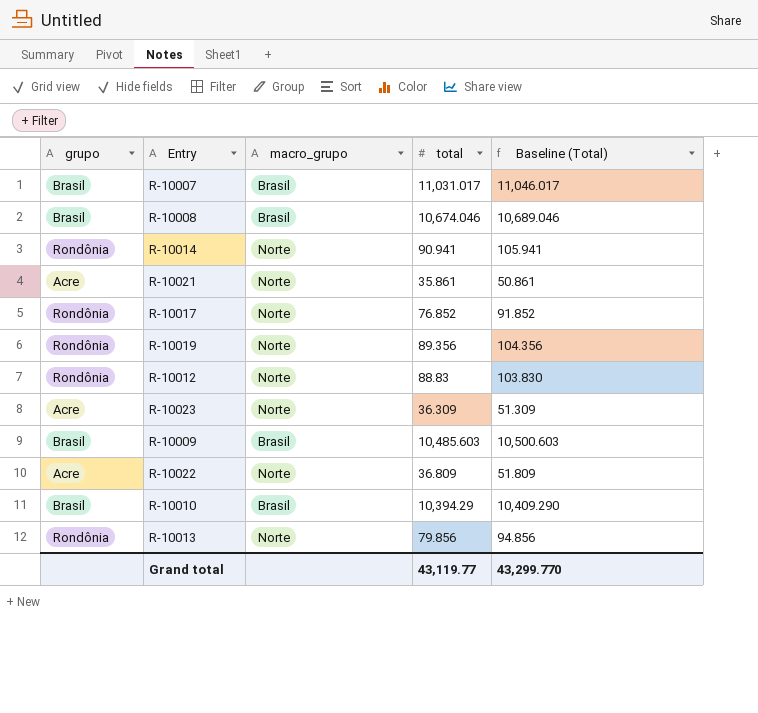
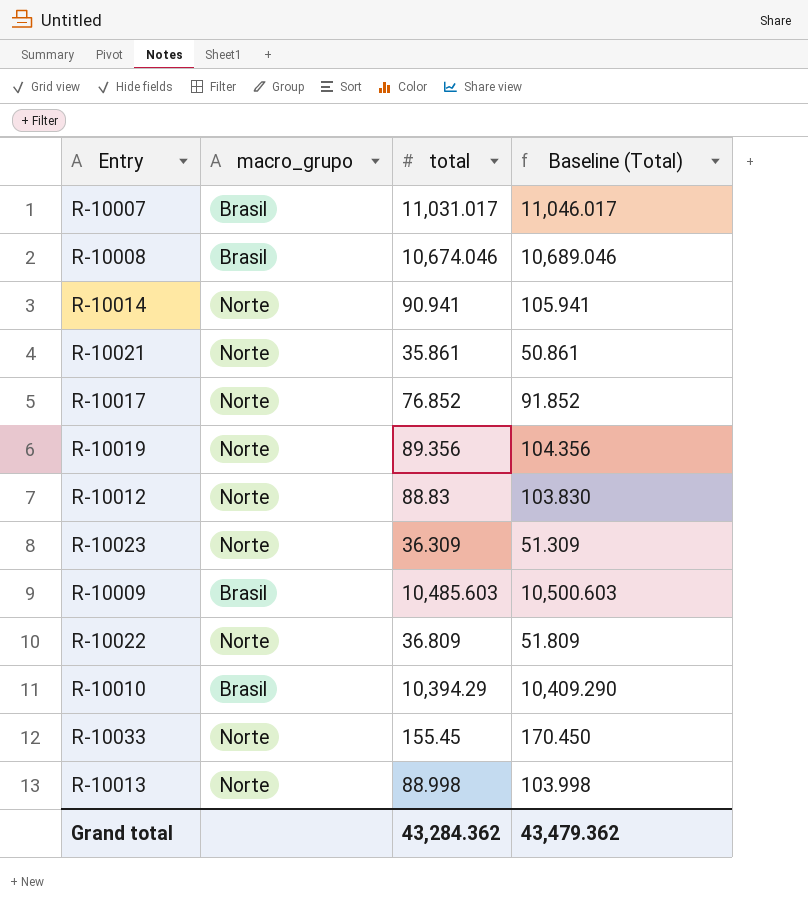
column grupo | position: 1 -> none
row R-10033: none -> Norte | 155.45 | 170.450
R-10013 | total: 79.856 -> 88.998
R-10013 | Baseline (Total): 94.856 -> 103.998
Grand total | total: 43,119.77 -> 43,284.362
Grand total | Baseline (Total): 43,299.770 -> 43,479.362

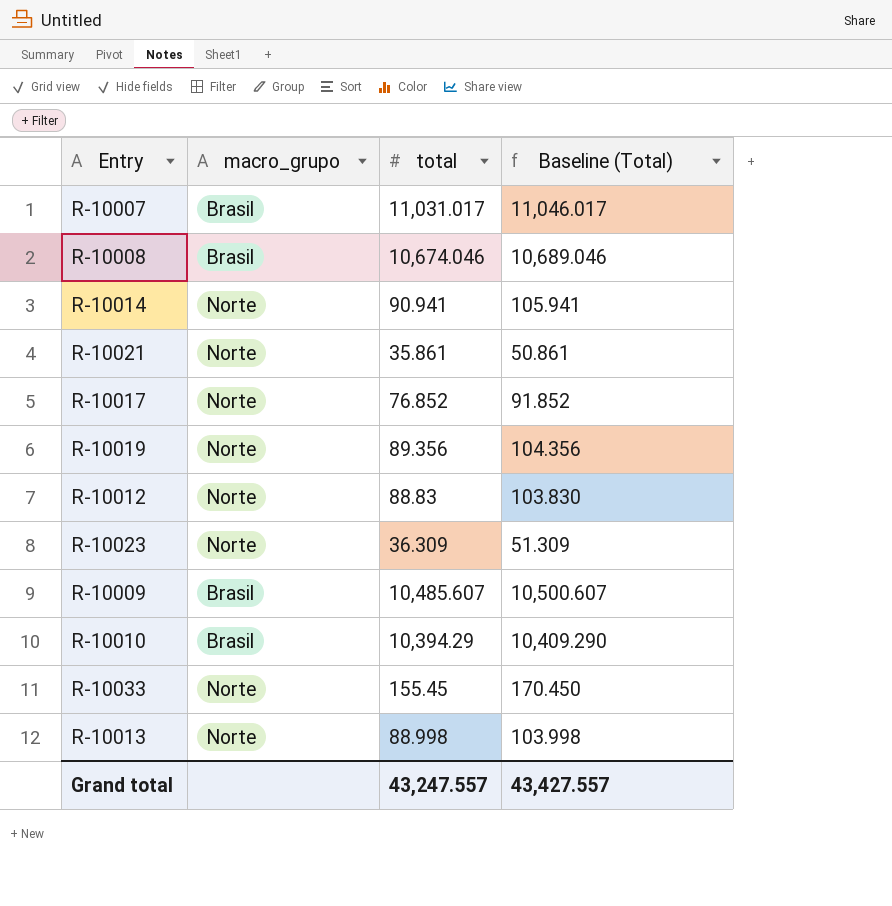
row R-10022: Norte | 36.809 | 51.809 -> none
R-10009 | total: 10,485.603 -> 10,485.607
R-10009 | Baseline (Total): 10,500.603 -> 10,500.607
Grand total | total: 43,284.362 -> 43,247.557
Grand total | Baseline (Total): 43,479.362 -> 43,427.557

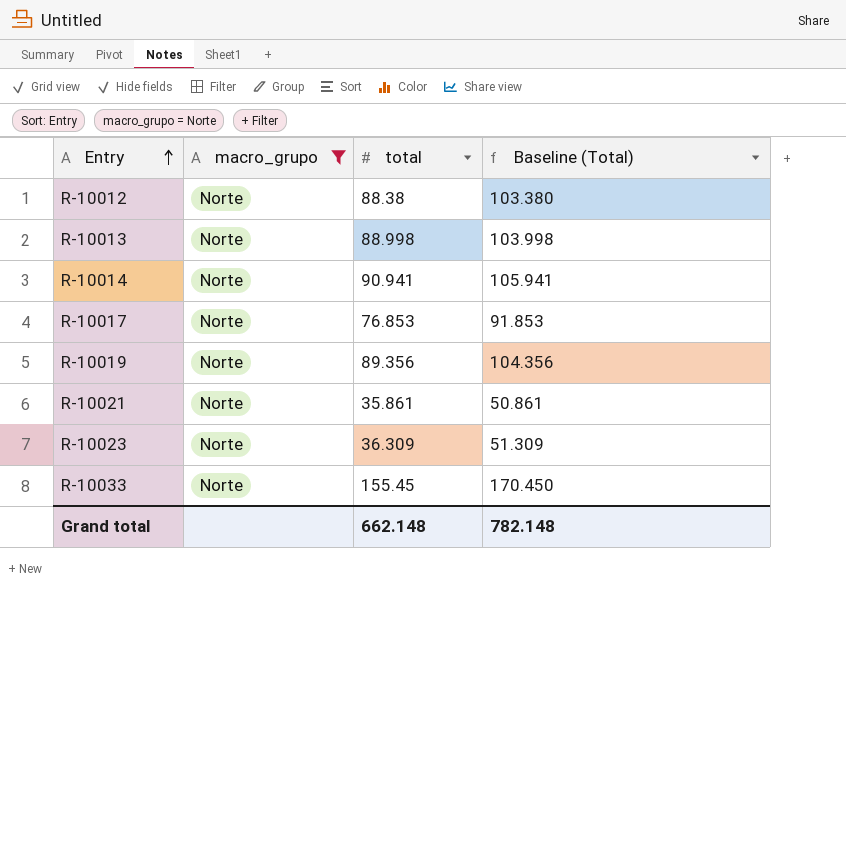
filter: none -> macro_grupo = Norte
row order: none -> Entry ascending
R-10012 | total: 88.83 -> 88.38
R-10012 | Baseline (Total): 103.830 -> 103.380
R-10017 | total: 76.852 -> 76.853
R-10017 | Baseline (Total): 91.852 -> 91.853
Grand total | total: 43,247.557 -> 662.148
Grand total | Baseline (Total): 43,427.557 -> 782.148

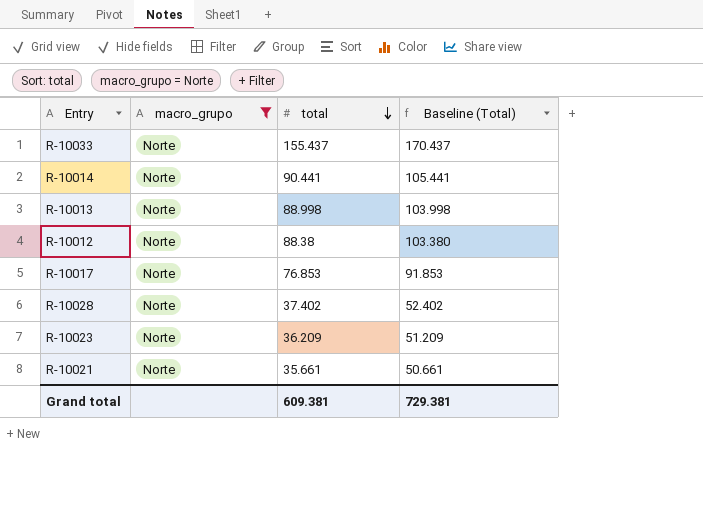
row order: Entry ascending -> total descending
row R-10019: Norte | 89.356 | 104.356 -> none
R-10033 | total: 155.45 -> 155.437
R-10033 | Baseline (Total): 170.450 -> 170.437
R-10014 | total: 90.941 -> 90.441
R-10014 | Baseline (Total): 105.941 -> 105.441
row R-10028: none -> Norte | 37.402 | 52.402
R-10023 | total: 36.309 -> 36.209
R-10023 | Baseline (Total): 51.309 -> 51.209
R-10021 | total: 35.861 -> 35.661
R-10021 | Baseline (Total): 50.861 -> 50.661
Grand total | total: 662.148 -> 609.381
Grand total | Baseline (Total): 782.148 -> 729.381

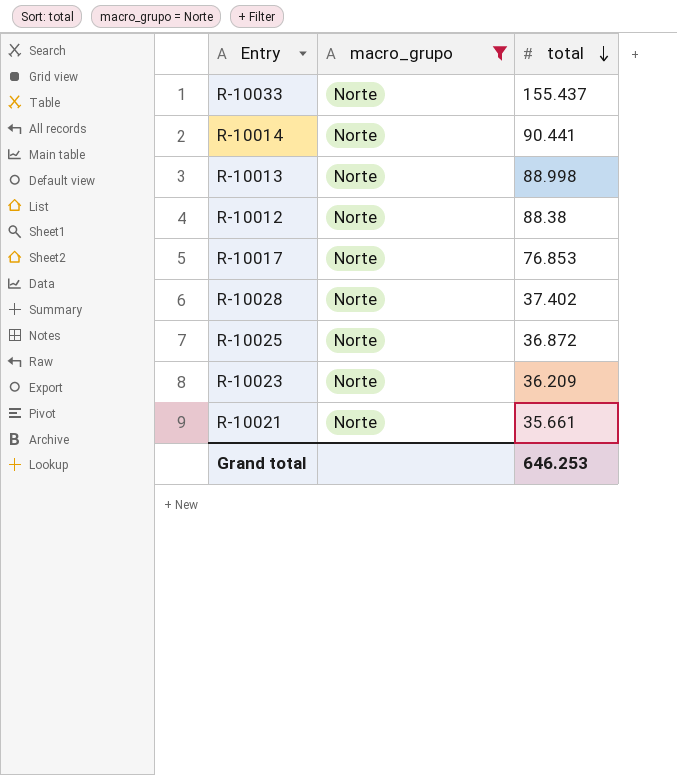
column Baseline (Total) | formula: [total] + 15 -> none
row R-10025: none -> Norte | 36.872
Grand total | total: 609.381 -> 646.253

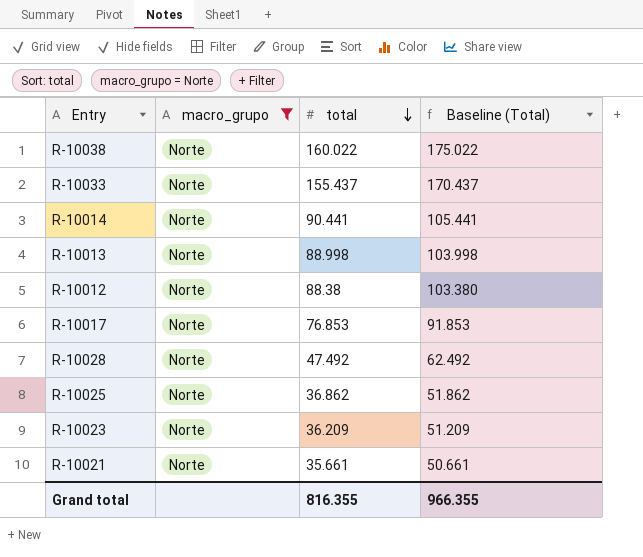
column Baseline (Total) | formula: none -> [total] + 15
row R-10038: none -> Norte | 160.022 | 175.022
R-10028 | total: 37.402 -> 47.492
R-10025 | total: 36.872 -> 36.862
Grand total | total: 646.253 -> 816.355

